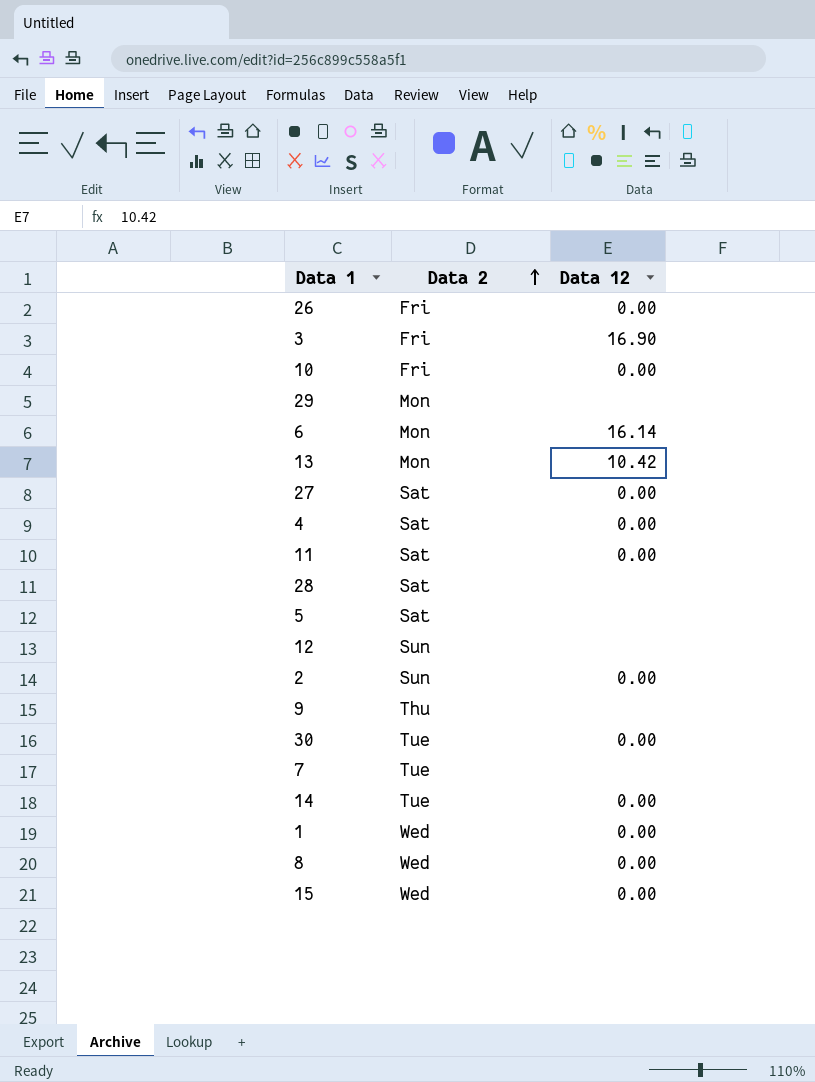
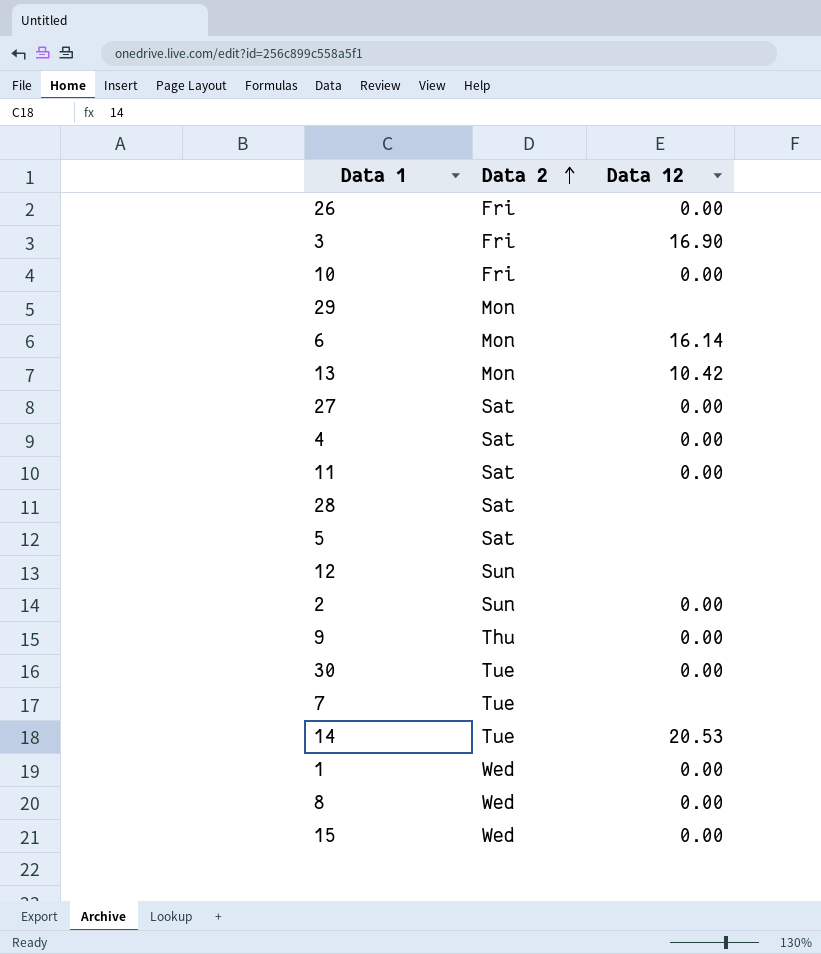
9 | Data 12: none -> 0.00
14 | Data 12: 0.00 -> 20.53

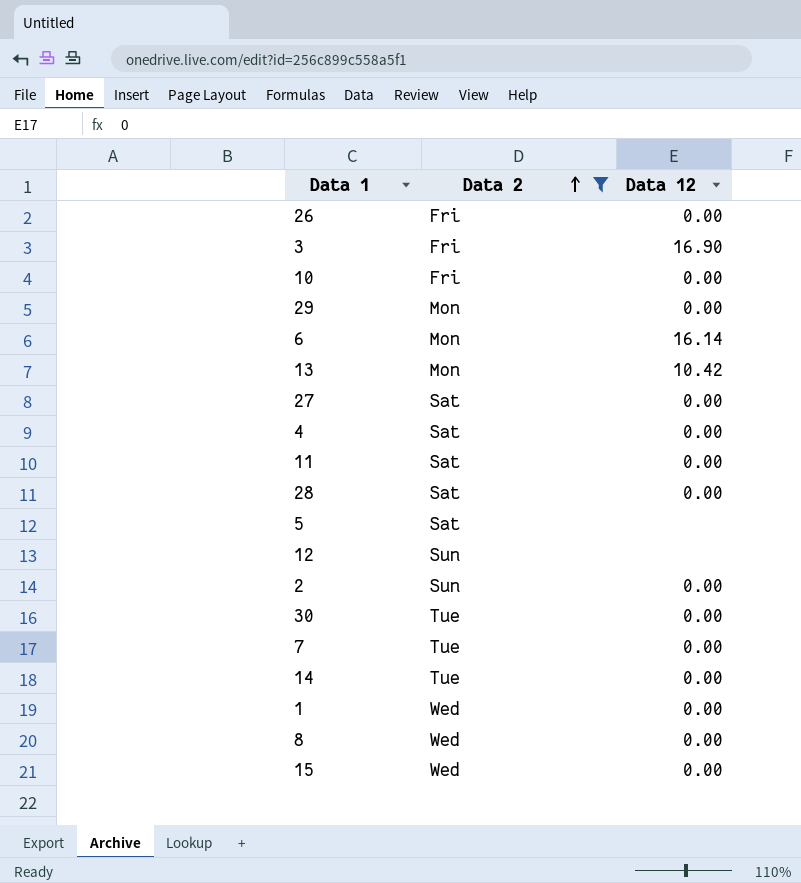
filter: none -> Data 2 != Thu
29 | Data 12: none -> 0.00
28 | Data 12: none -> 0.00
7 | Data 12: none -> 0.00
14 | Data 12: 20.53 -> 0.00

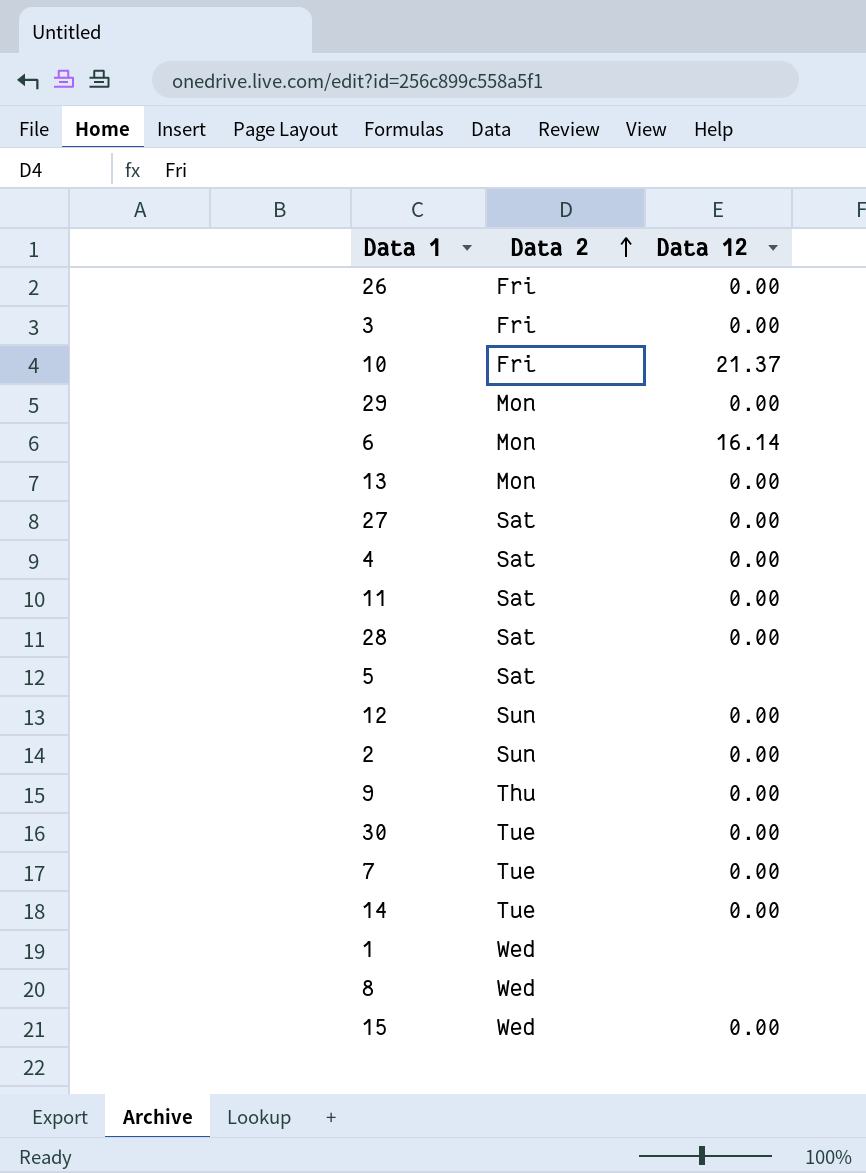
filter: Data 2 != Thu -> none
3 | Data 12: 16.90 -> 0.00
10 | Data 12: 0.00 -> 21.37
13 | Data 12: 10.42 -> 0.00
12 | Data 12: none -> 0.00
1 | Data 12: 0.00 -> none
8 | Data 12: 0.00 -> none

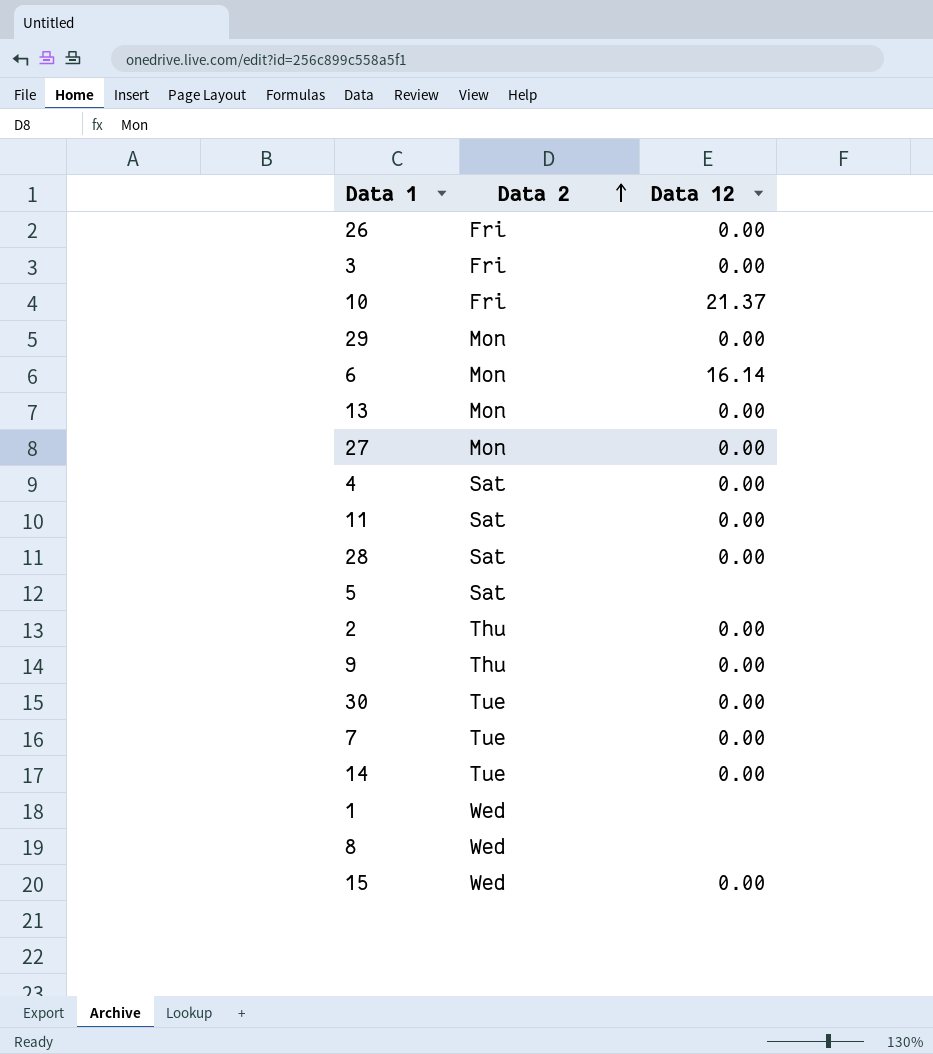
row 12: Sun | 0.00 -> none
27 | Data 2: Sat -> Mon
2 | Data 2: Sun -> Thu

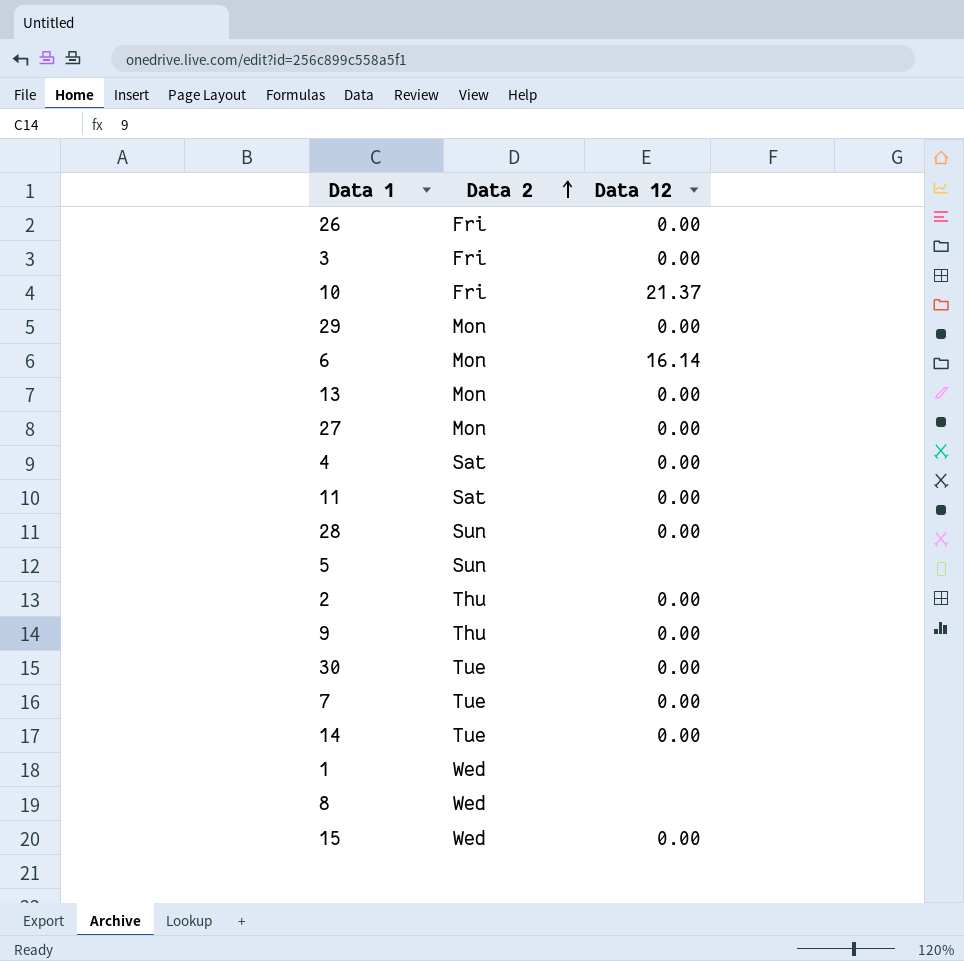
28 | Data 2: Sat -> Sun
5 | Data 2: Sat -> Sun

